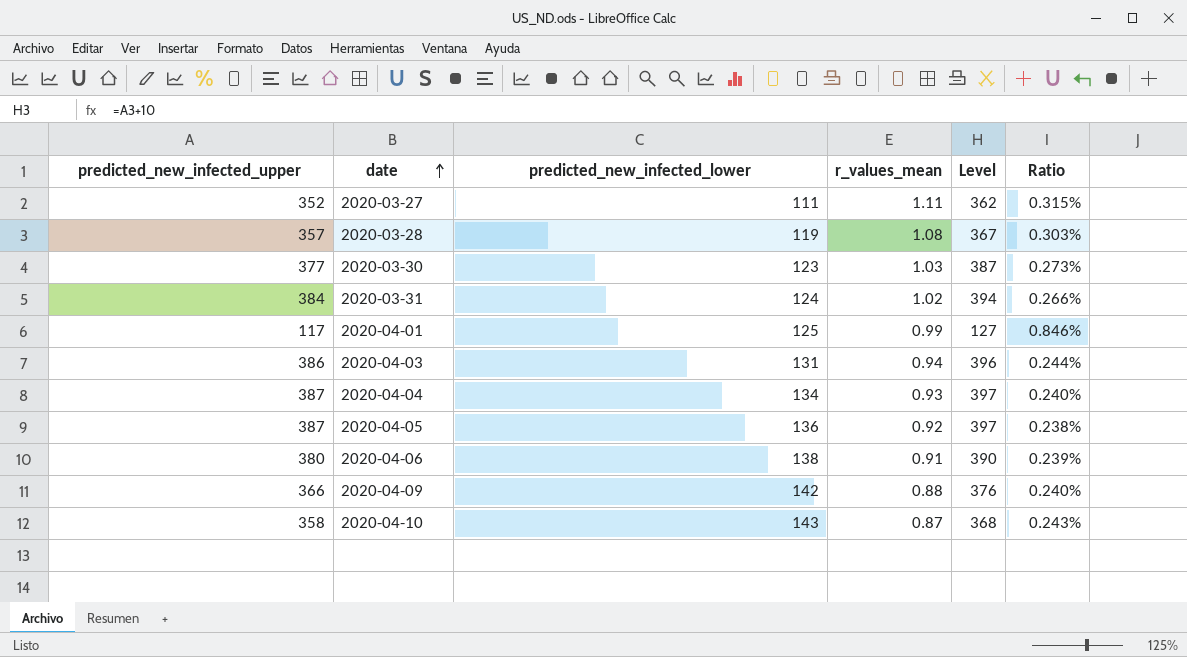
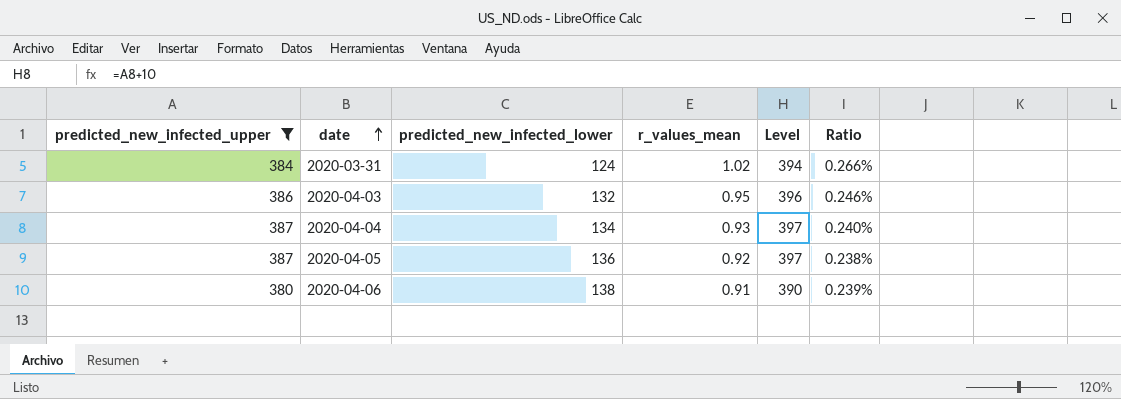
filter: none -> predicted_new_infected_upper >= 380
2020-04-03 | predicted_new_infected_lower: 131 -> 132
2020-04-03 | r_values_mean: 0.94 -> 0.95
2020-04-03 | Ratio: 0.244% -> 0.246%

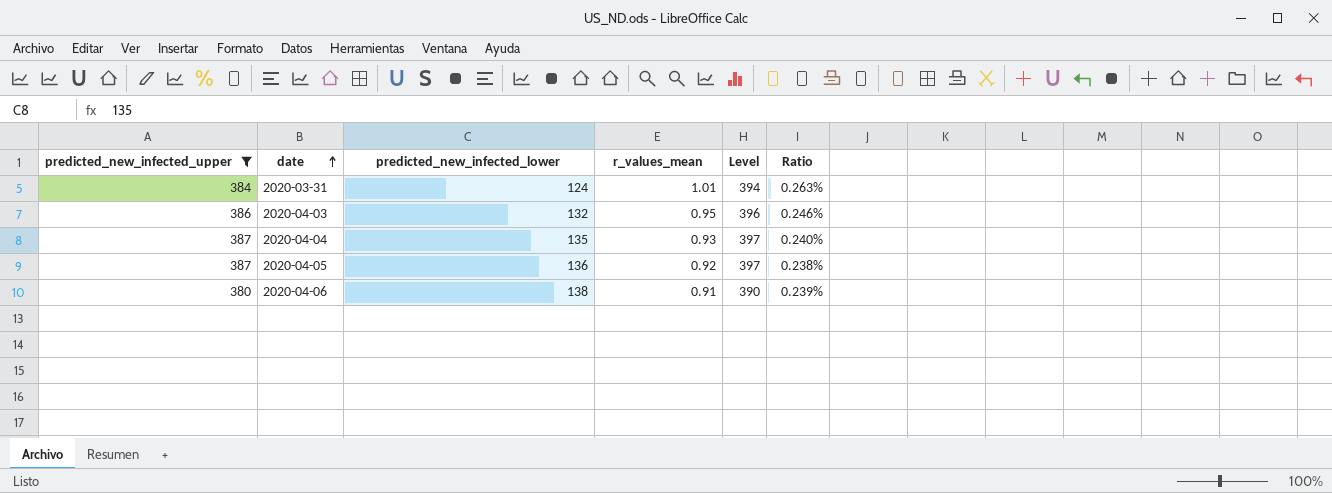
2020-03-31 | r_values_mean: 1.02 -> 1.01
2020-03-31 | Ratio: 0.266% -> 0.263%
2020-04-04 | predicted_new_infected_lower: 134 -> 135

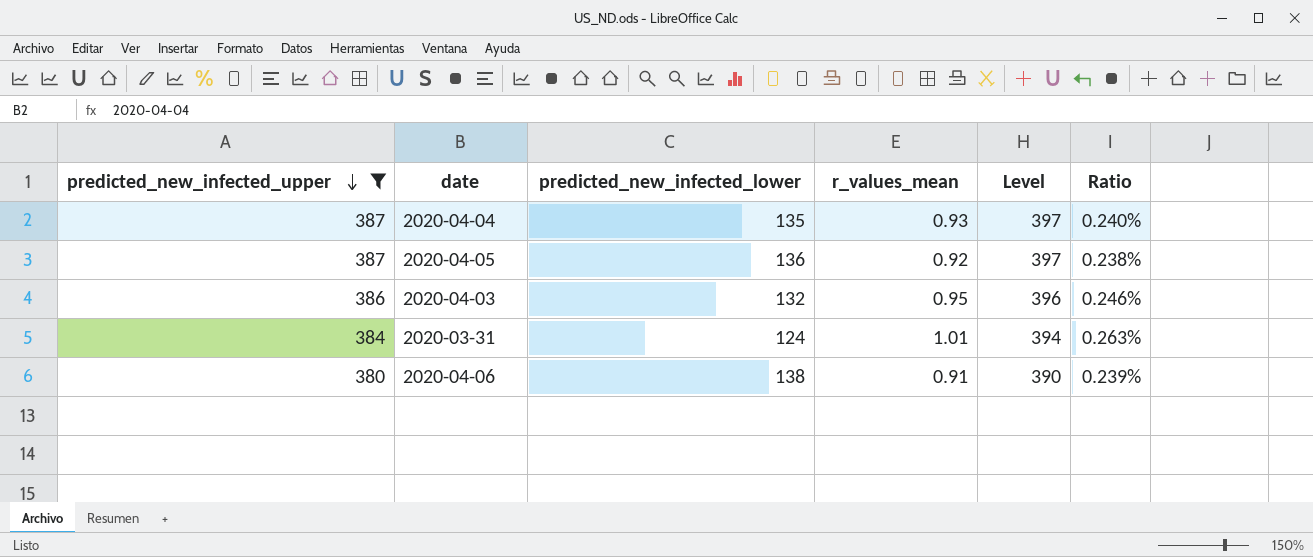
row order: date ascending -> predicted_new_infected_upper descending

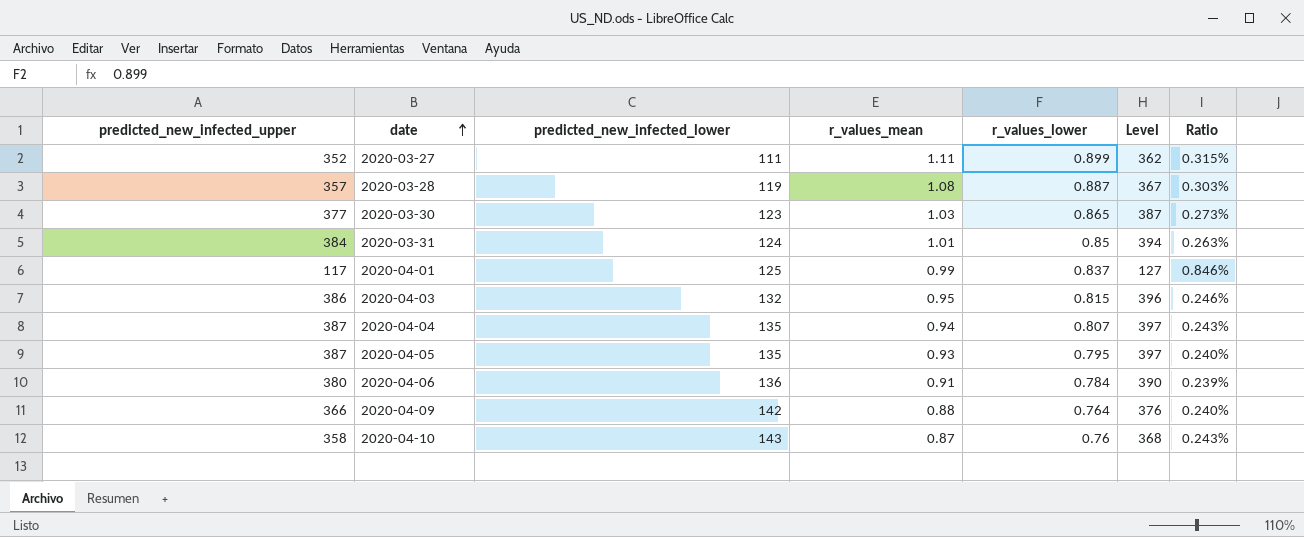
filter: predicted_new_infected_upper >= 380 -> none
row order: predicted_new_infected_upper descending -> date ascending
column r_values_lower | position: none -> 5
2020-04-04 | r_values_mean: 0.93 -> 0.94
2020-04-04 | Ratio: 0.240% -> 0.243%
2020-04-05 | predicted_new_infected_lower: 136 -> 135
2020-04-05 | r_values_mean: 0.92 -> 0.93
2020-04-05 | Ratio: 0.238% -> 0.240%
2020-04-06 | predicted_new_infected_lower: 138 -> 136

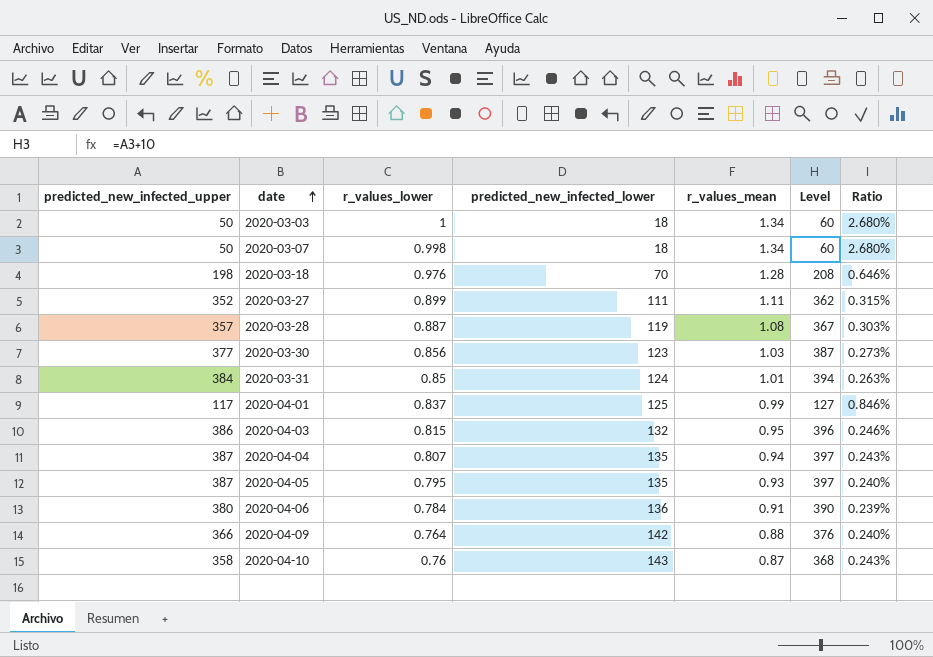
column r_values_lower | position: 5 -> 3
row 2020-03-03: none -> 50 | 1 | 18 | 1.34 | 60 | 2.680%
row 2020-03-07: none -> 50 | 0.998 | 18 | 1.34 | 60 | 2.680%
row 2020-03-18: none -> 198 | 0.976 | 70 | 1.28 | 208 | 0.646%
2020-03-30 | r_values_lower: 0.865 -> 0.856

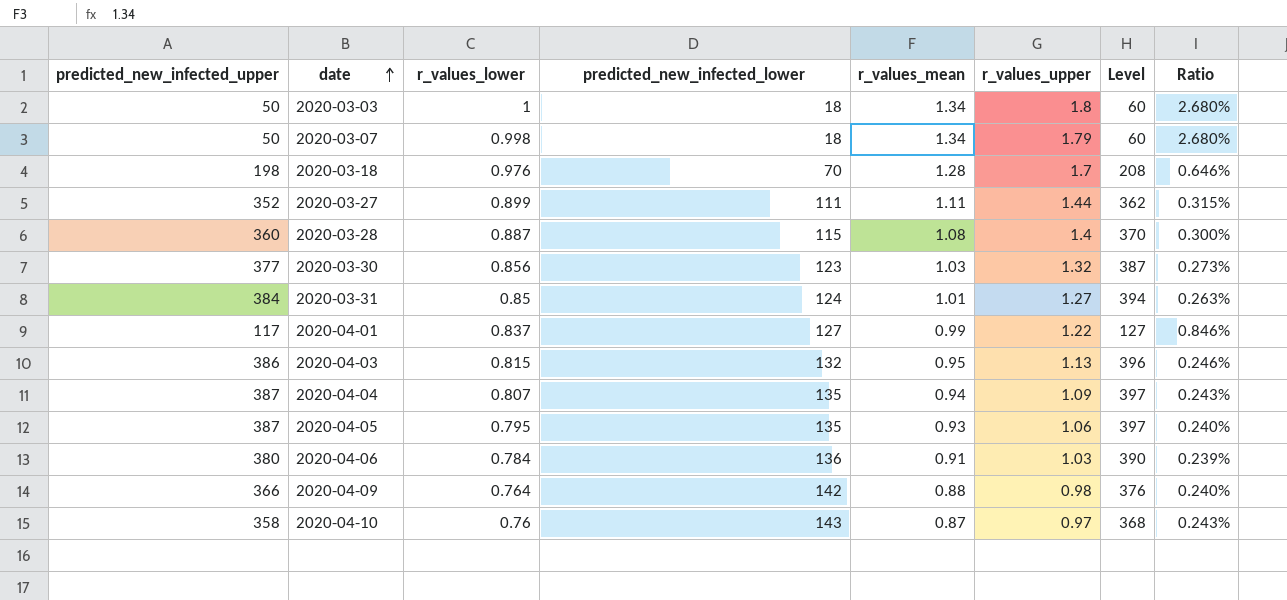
column r_values_upper | position: none -> 6
2020-03-28 | predicted_new_infected_upper: 357 -> 360
2020-03-28 | predicted_new_infected_lower: 119 -> 115
2020-03-28 | Level: 367 -> 370
2020-03-28 | Ratio: 0.303% -> 0.300%
2020-04-01 | predicted_new_infected_lower: 125 -> 127

